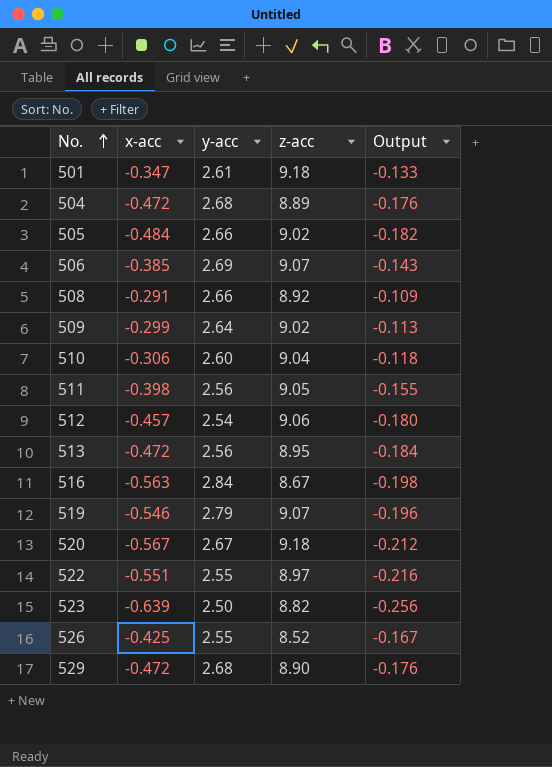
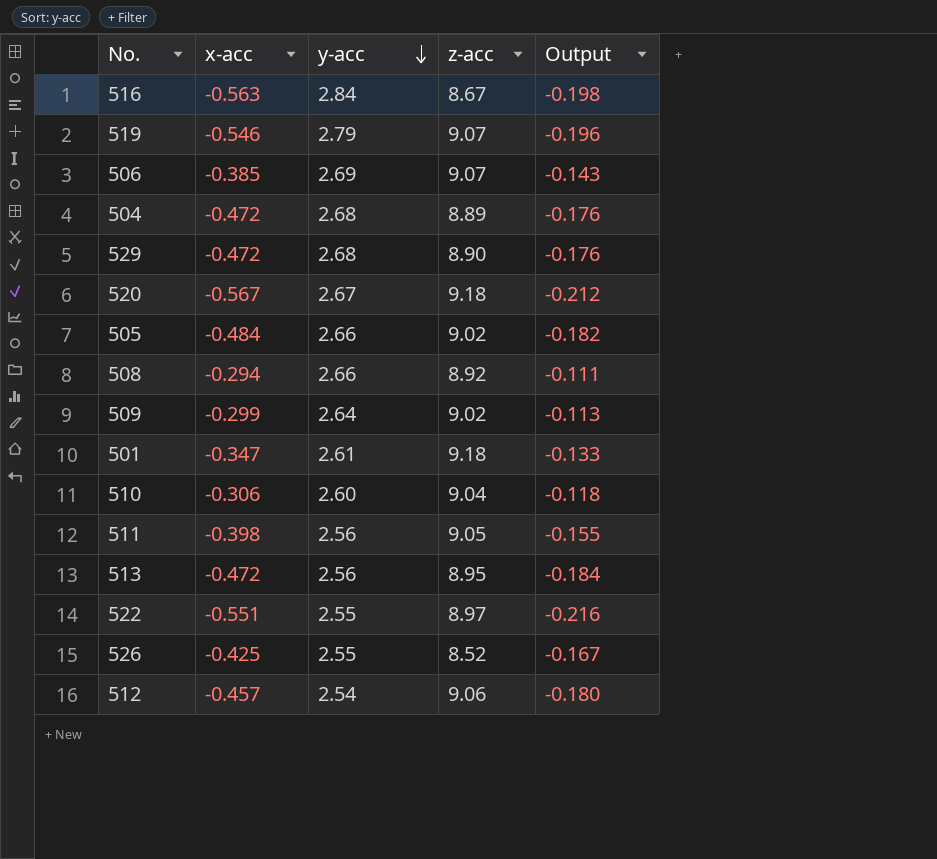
row order: No. ascending -> y-acc descending
row 523: -0.639 | 2.50 | 8.82 | -0.256 -> none
508 | x-acc: -0.291 -> -0.294
508 | Output: -0.109 -> -0.111

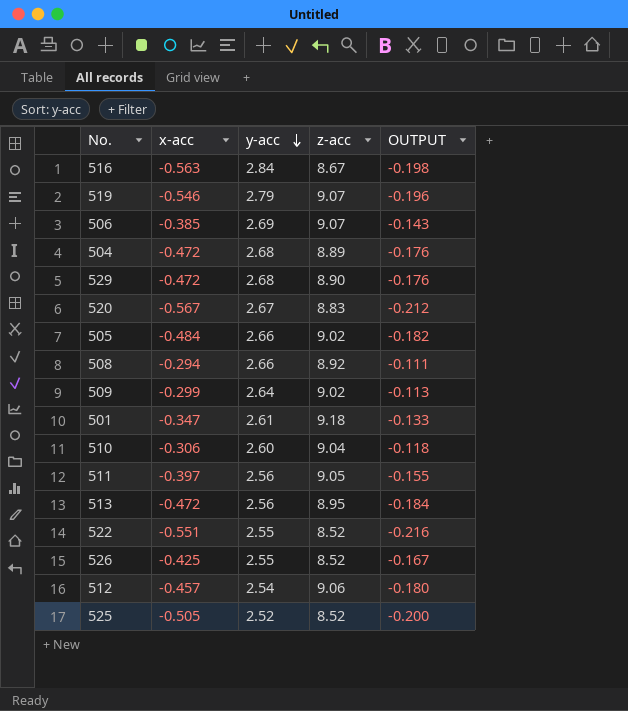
column name: Output -> OUTPUT
520 | z-acc: 9.18 -> 8.83
511 | x-acc: -0.398 -> -0.397
522 | z-acc: 8.97 -> 8.52
row 525: none -> -0.505 | 2.52 | 8.52 | -0.200

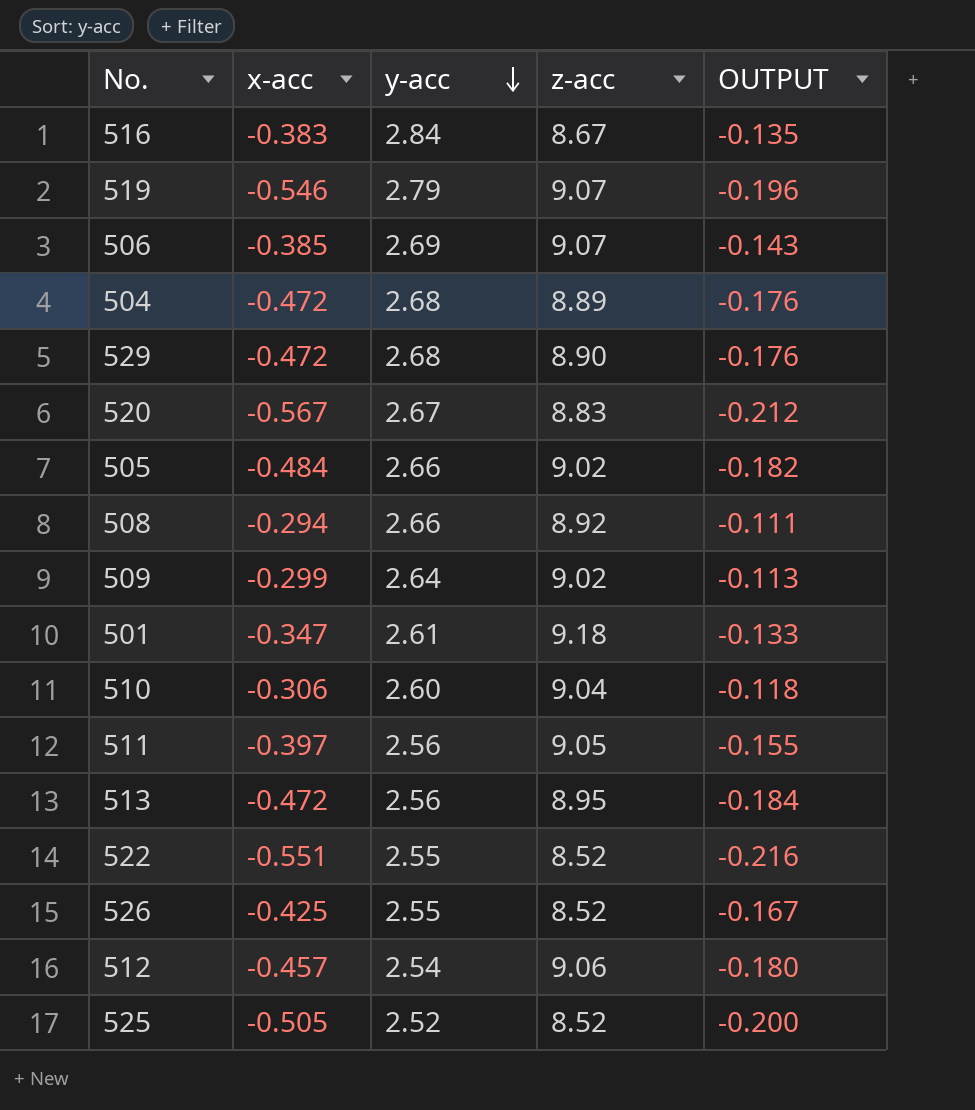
516 | x-acc: -0.563 -> -0.383
516 | OUTPUT: -0.198 -> -0.135

